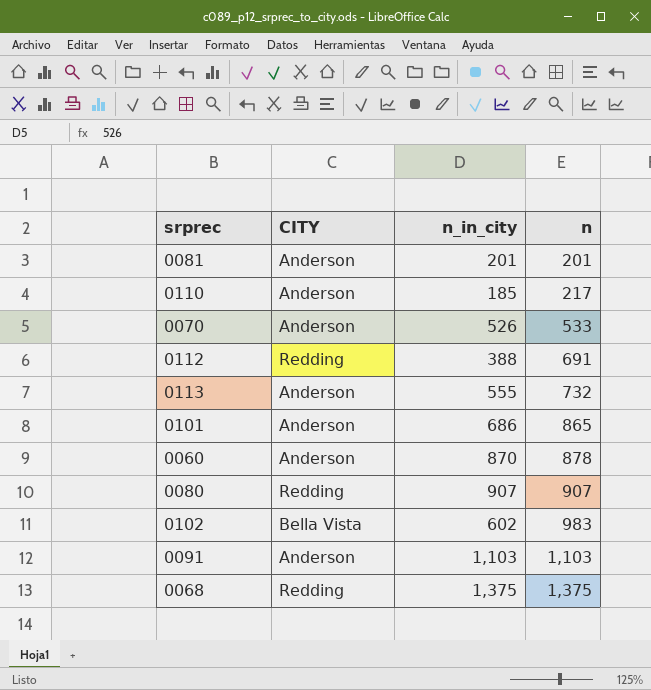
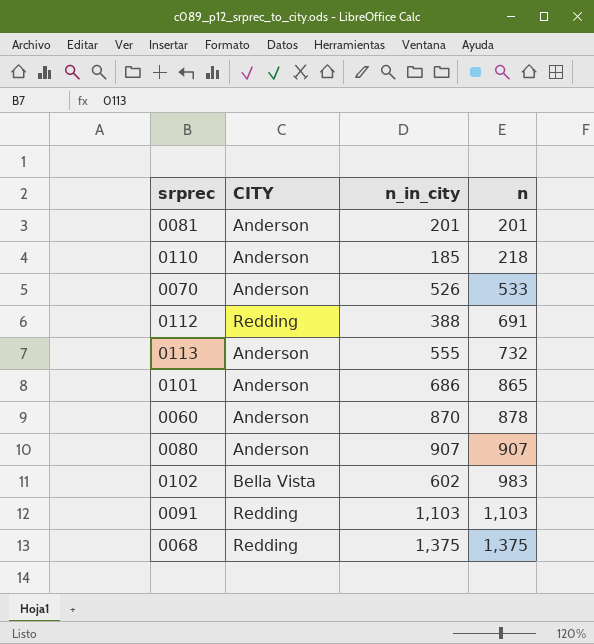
0110 | n: 217 -> 218
0080 | CITY: Redding -> Anderson
0091 | CITY: Anderson -> Redding

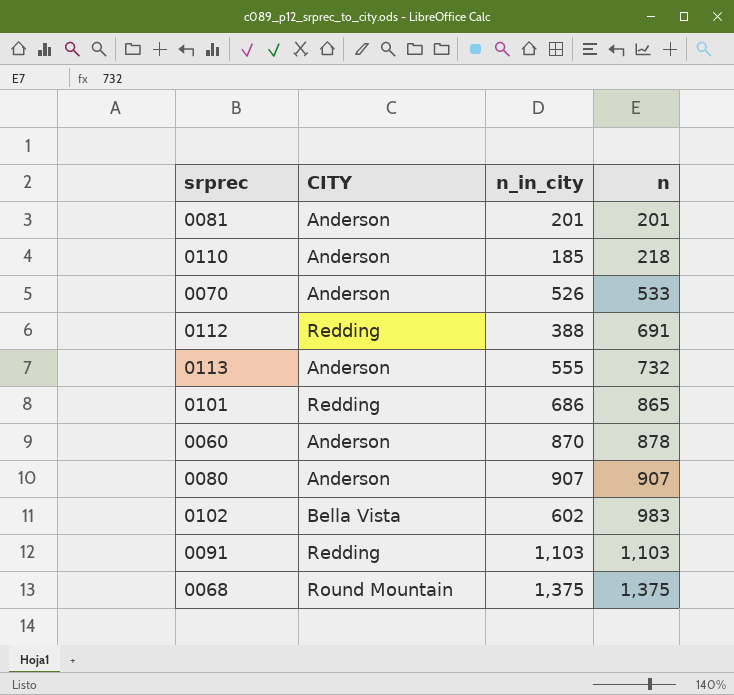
0101 | CITY: Anderson -> Redding
0068 | CITY: Redding -> Round Mountain

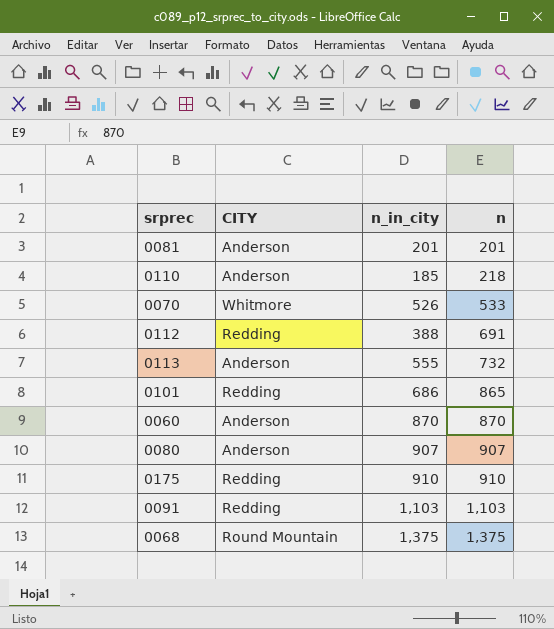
row 0102: Bella Vista | 602 | 983 -> none
0070 | CITY: Anderson -> Whitmore
0060 | n: 878 -> 870
row 0175: none -> Redding | 910 | 910

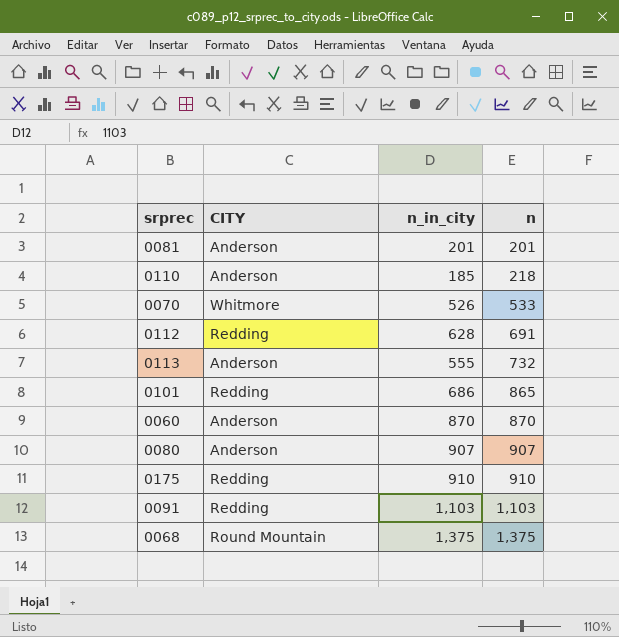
0112 | n_in_city: 388 -> 628

